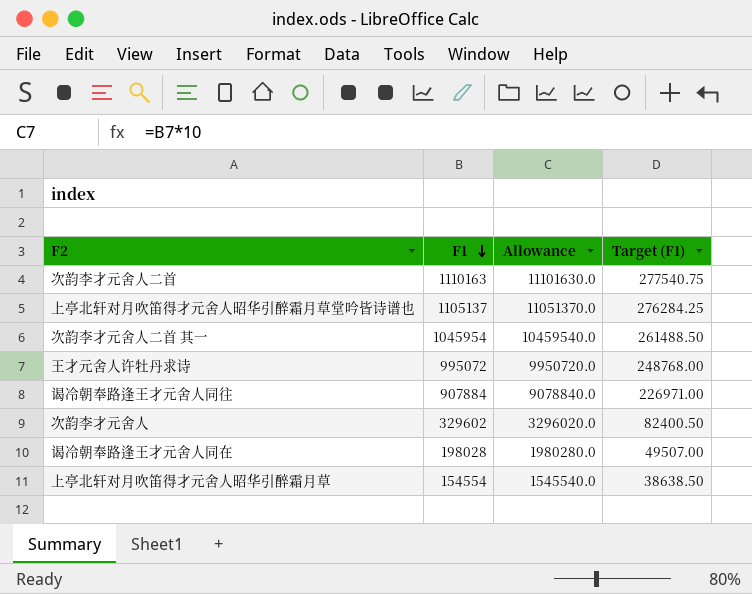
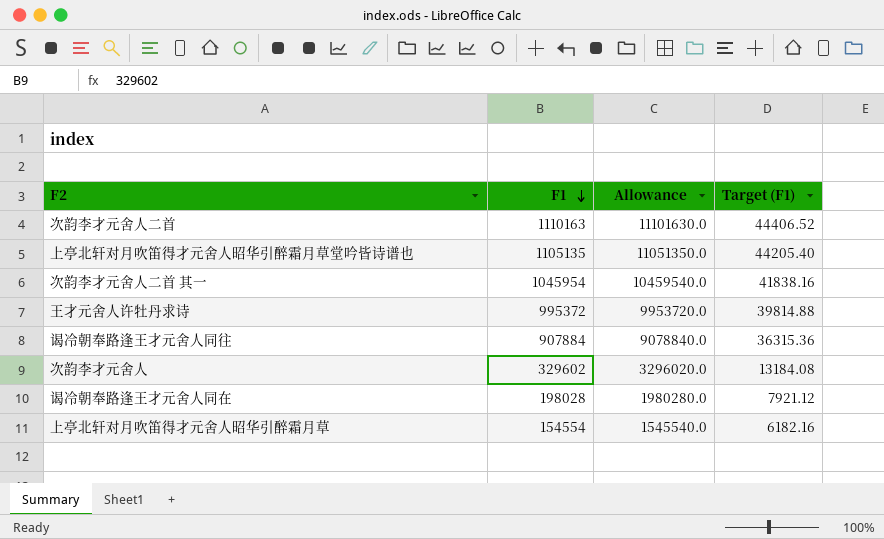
column Target (F1) | formula: [F1] * 0.25 -> [F1] * 0.04
上亭北轩对月吹笛得才元舍人昭华引醉霜月草堂吟皆诗谱也 | F1: 1105137 -> 1105135
上亭北轩对月吹笛得才元舍人昭华引醉霜月草堂吟皆诗谱也 | Allowance: 11051370.0 -> 11051350.0
王才元舍人许牡丹求诗 | F1: 995072 -> 995372
王才元舍人许牡丹求诗 | Allowance: 9950720.0 -> 9953720.0

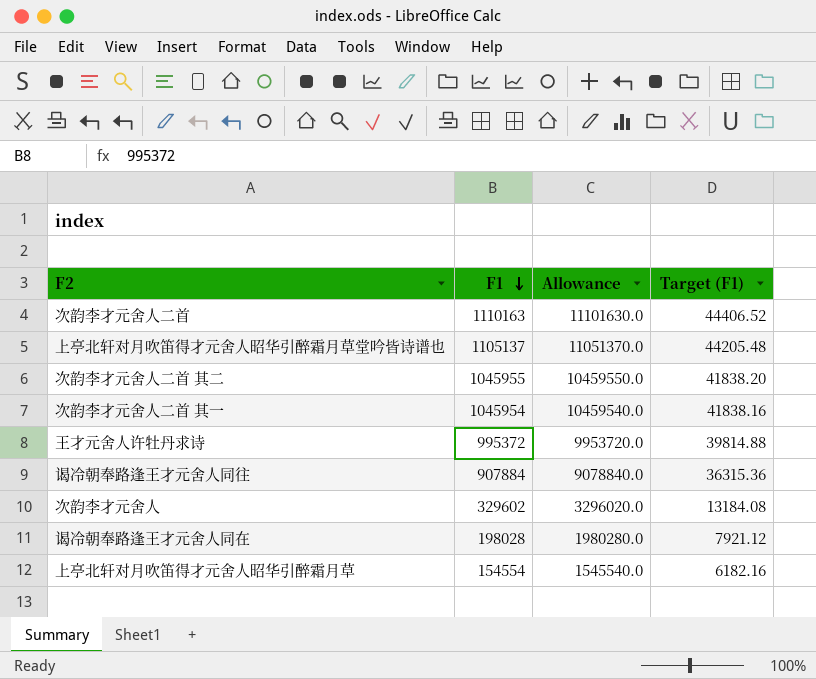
上亭北轩对月吹笛得才元舍人昭华引醉霜月草堂吟皆诗谱也 | F1: 1105135 -> 1105137
上亭北轩对月吹笛得才元舍人昭华引醉霜月草堂吟皆诗谱也 | Allowance: 11051350.0 -> 11051370.0
上亭北轩对月吹笛得才元舍人昭华引醉霜月草堂吟皆诗谱也 | Target (F1): 44205.40 -> 44205.48
row 次韵李才元舍人二首 其二: none -> 1045955 | 10459550.0 | 41838.20

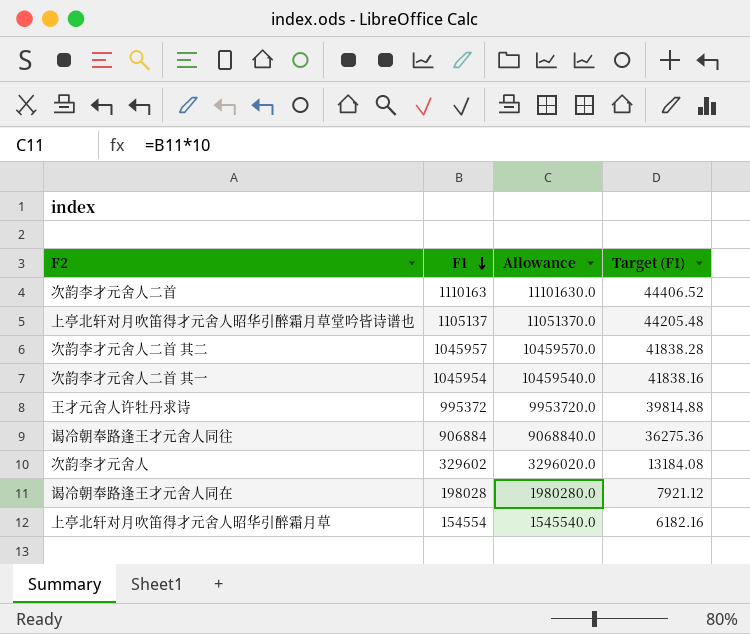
次韵李才元舍人二首 其二 | F1: 1045955 -> 1045957
次韵李才元舍人二首 其二 | Allowance: 10459550.0 -> 10459570.0
次韵李才元舍人二首 其二 | Target (F1): 41838.20 -> 41838.28
谒冷朝奉路逢王才元舍人同往 | F1: 907884 -> 906884
谒冷朝奉路逢王才元舍人同往 | Allowance: 9078840.0 -> 9068840.0
谒冷朝奉路逢王才元舍人同往 | Target (F1): 36315.36 -> 36275.36

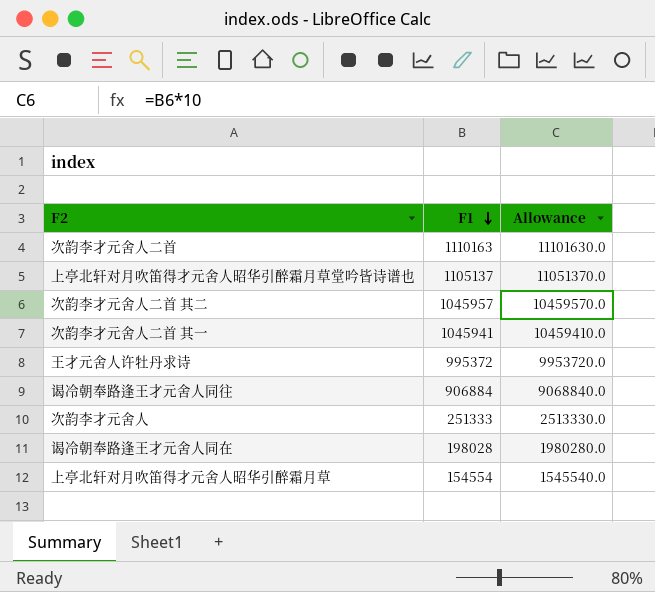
column Target (F1) | formula: [F1] * 0.04 -> none
次韵李才元舍人二首 其一 | F1: 1045954 -> 1045941
次韵李才元舍人二首 其一 | Allowance: 10459540.0 -> 10459410.0
次韵李才元舍人 | F1: 329602 -> 251333
次韵李才元舍人 | Allowance: 3296020.0 -> 2513330.0

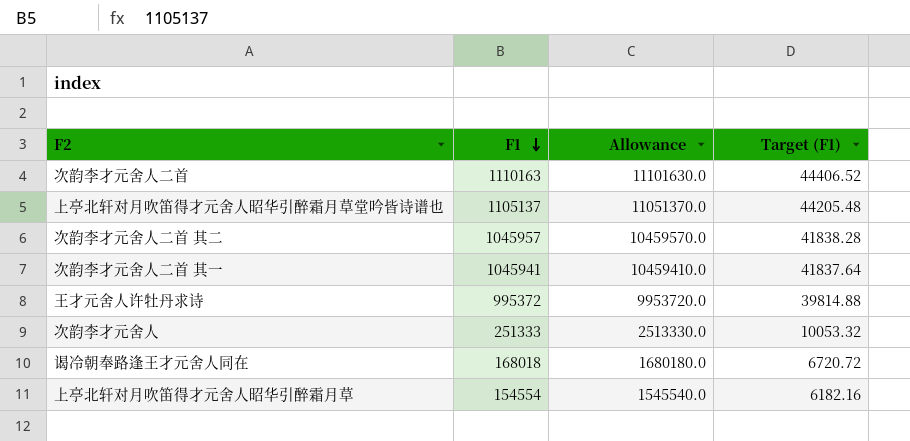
column Target (F1) | formula: none -> [F1] * 0.04
row 谒冷朝奉路逢王才元舍人同往: 906884 | 9068840.0 -> none
谒冷朝奉路逢王才元舍人同在 | F1: 198028 -> 168018
谒冷朝奉路逢王才元舍人同在 | Allowance: 1980280.0 -> 1680180.0

